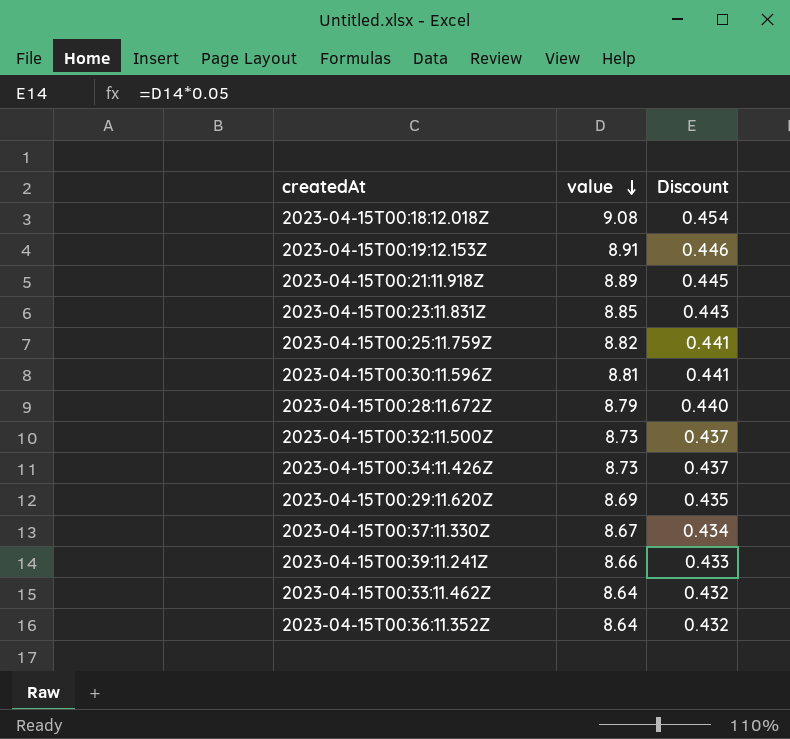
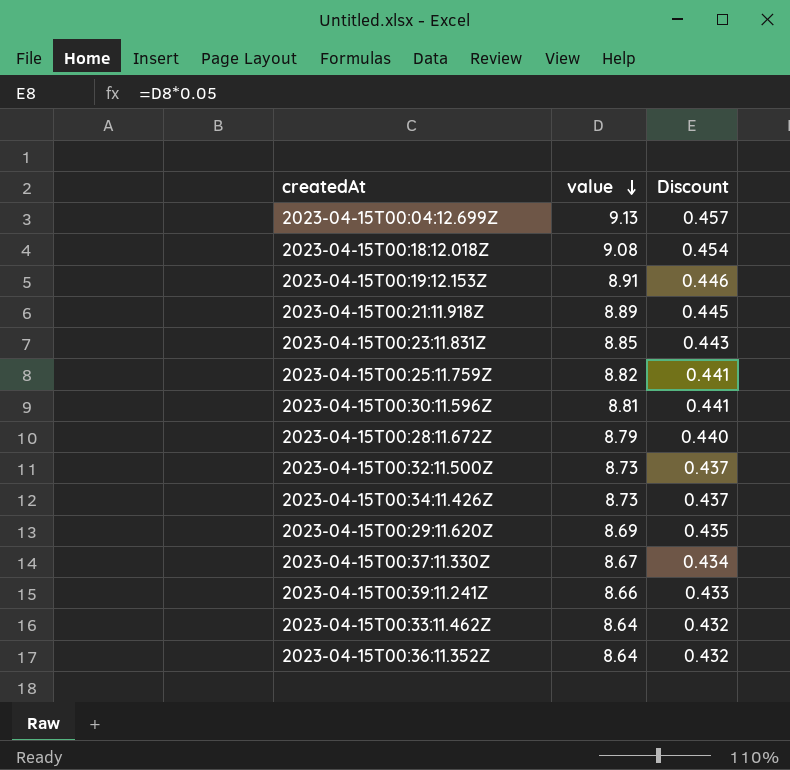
row 2023-04-15T00:04:12.699Z: none -> 9.13 | 0.457

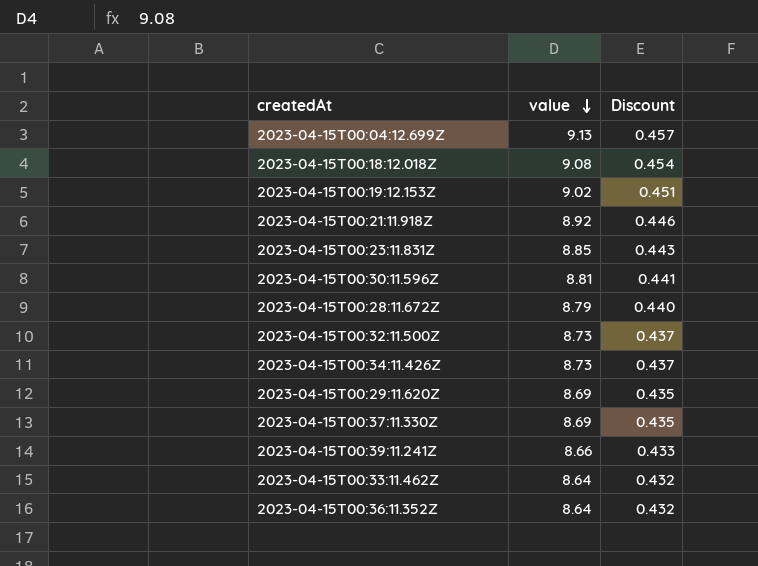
row 2023-04-15T00:25:11.759Z: 8.82 | 0.441 -> none
2023-04-15T00:19:12.153Z | value: 8.91 -> 9.02
2023-04-15T00:19:12.153Z | Discount: 0.446 -> 0.451
2023-04-15T00:21:11.918Z | value: 8.89 -> 8.92
2023-04-15T00:21:11.918Z | Discount: 0.445 -> 0.446
2023-04-15T00:37:11.330Z | value: 8.67 -> 8.69
2023-04-15T00:37:11.330Z | Discount: 0.434 -> 0.435

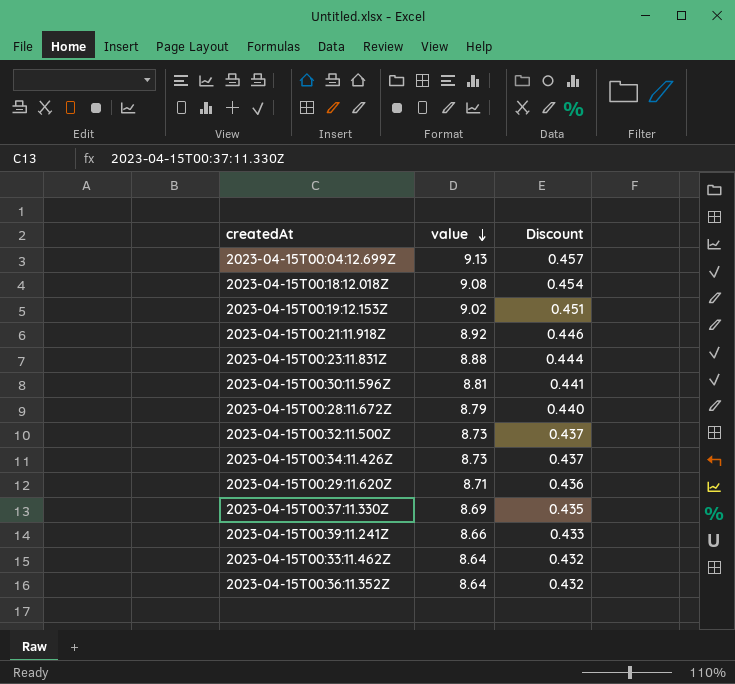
2023-04-15T00:23:11.831Z | value: 8.85 -> 8.88
2023-04-15T00:23:11.831Z | Discount: 0.443 -> 0.444
2023-04-15T00:29:11.620Z | value: 8.69 -> 8.71
2023-04-15T00:29:11.620Z | Discount: 0.435 -> 0.436

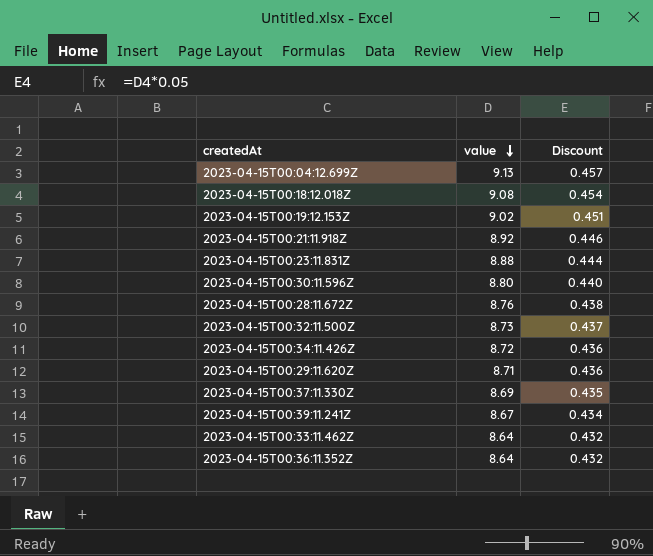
2023-04-15T00:30:11.596Z | value: 8.81 -> 8.80
2023-04-15T00:30:11.596Z | Discount: 0.441 -> 0.440
2023-04-15T00:28:11.672Z | value: 8.79 -> 8.76
2023-04-15T00:28:11.672Z | Discount: 0.440 -> 0.438
2023-04-15T00:34:11.426Z | value: 8.73 -> 8.72
2023-04-15T00:34:11.426Z | Discount: 0.437 -> 0.436
2023-04-15T00:39:11.241Z | value: 8.66 -> 8.67
2023-04-15T00:39:11.241Z | Discount: 0.433 -> 0.434

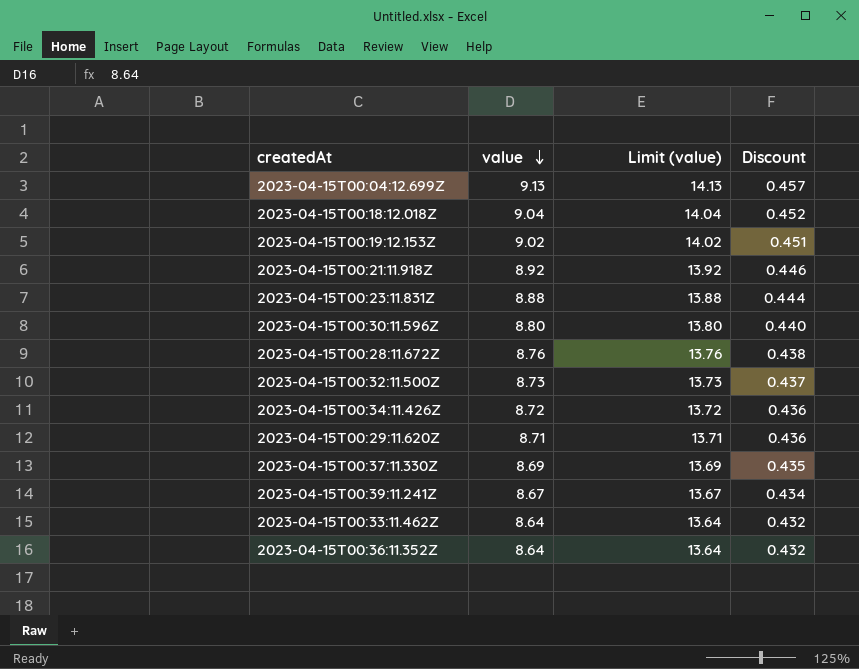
column Limit (value) | formula: none -> [value] + 5
2023-04-15T00:18:12.018Z | value: 9.08 -> 9.04
2023-04-15T00:18:12.018Z | Discount: 0.454 -> 0.452

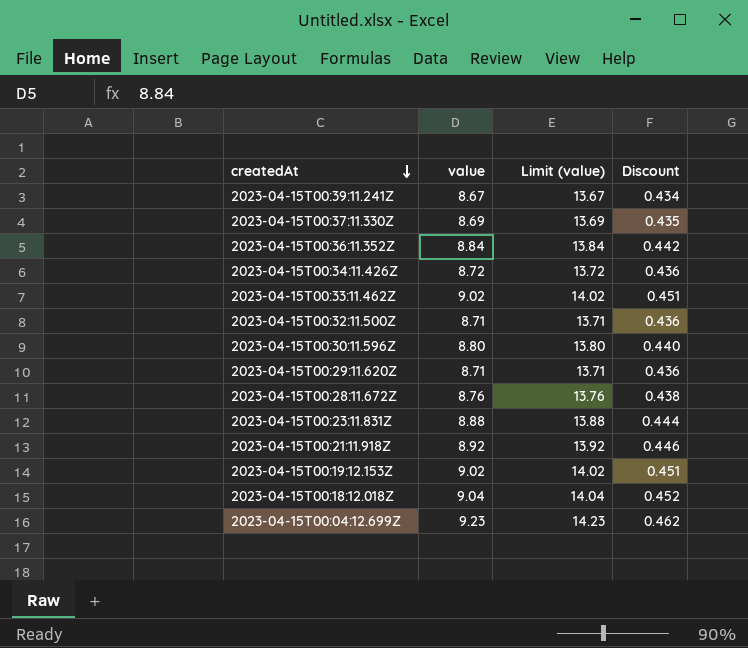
row order: value descending -> createdAt descending
2023-04-15T00:36:11.352Z | value: 8.64 -> 8.84
2023-04-15T00:36:11.352Z | Limit (value): 13.64 -> 13.84
2023-04-15T00:36:11.352Z | Discount: 0.432 -> 0.442
2023-04-15T00:33:11.462Z | value: 8.64 -> 9.02
2023-04-15T00:33:11.462Z | Limit (value): 13.64 -> 14.02
2023-04-15T00:33:11.462Z | Discount: 0.432 -> 0.451
2023-04-15T00:32:11.500Z | value: 8.73 -> 8.71
2023-04-15T00:32:11.500Z | Limit (value): 13.73 -> 13.71
2023-04-15T00:32:11.500Z | Discount: 0.437 -> 0.436
2023-04-15T00:04:12.699Z | value: 9.13 -> 9.23
2023-04-15T00:04:12.699Z | Limit (value): 14.13 -> 14.23
2023-04-15T00:04:12.699Z | Discount: 0.457 -> 0.462

